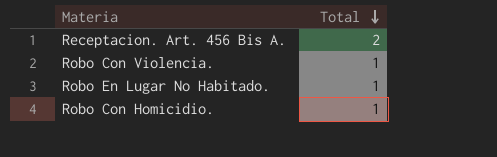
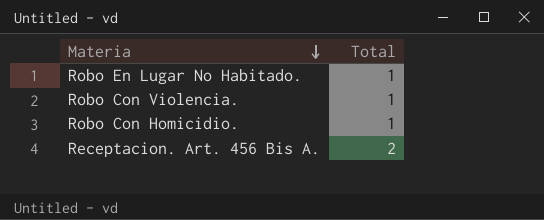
row order: Total descending -> Materia descending

